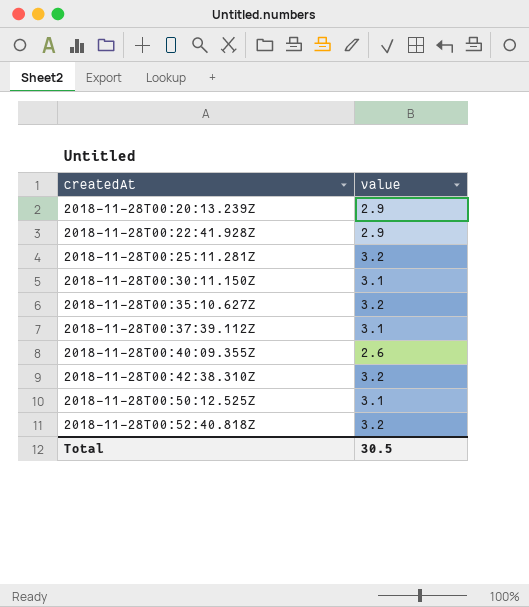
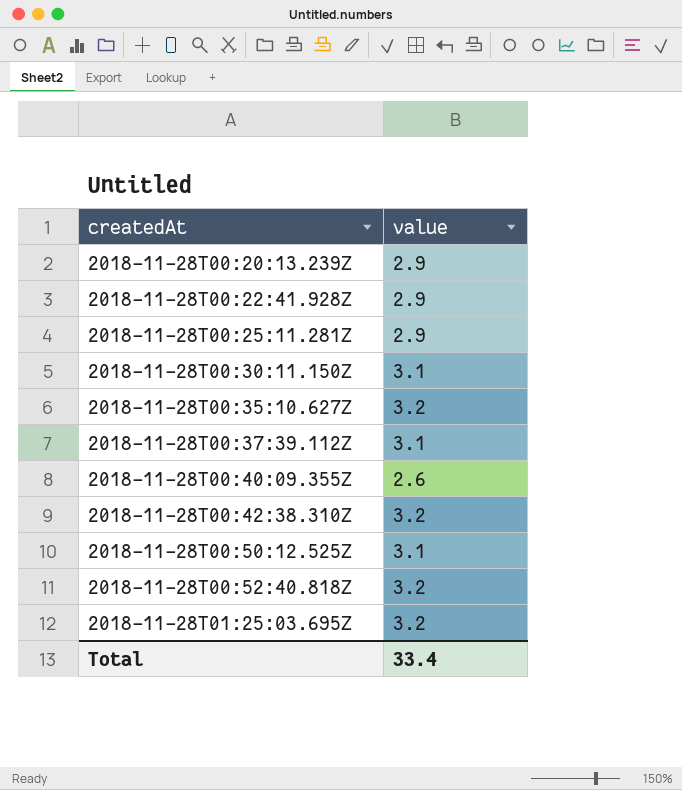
2018-11-28T00:25:11.281Z | value: 3.2 -> 2.9
row 2018-11-28T01:25:03.695Z: none -> 3.2
Total | value: 30.5 -> 33.4

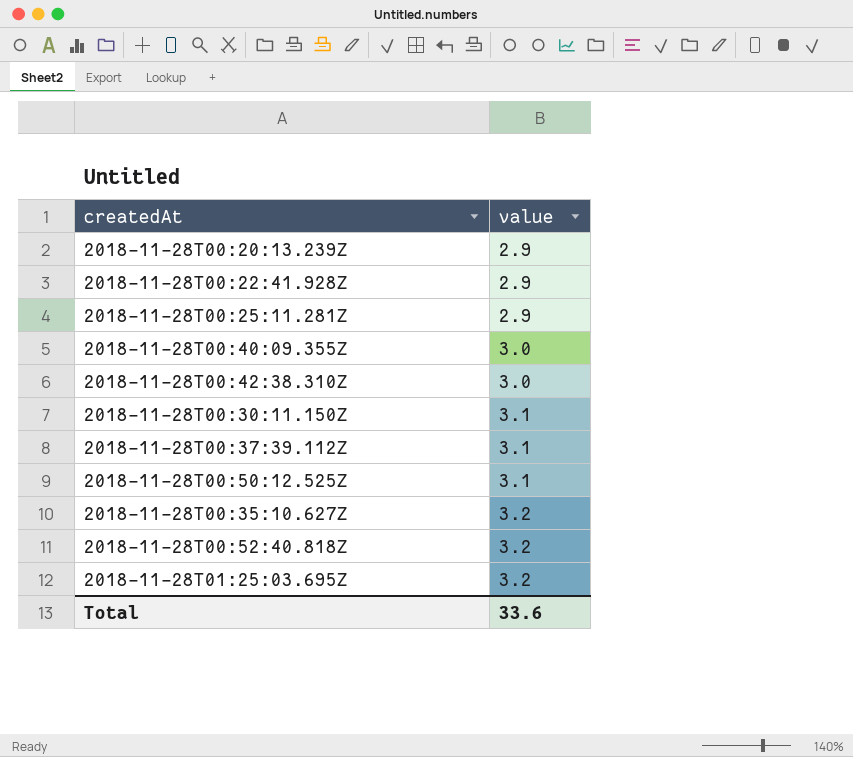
row order: createdAt ascending -> value ascending
2018-11-28T00:40:09.355Z | value: 2.6 -> 3.0
2018-11-28T00:42:38.310Z | value: 3.2 -> 3.0
Total | value: 33.4 -> 33.6

